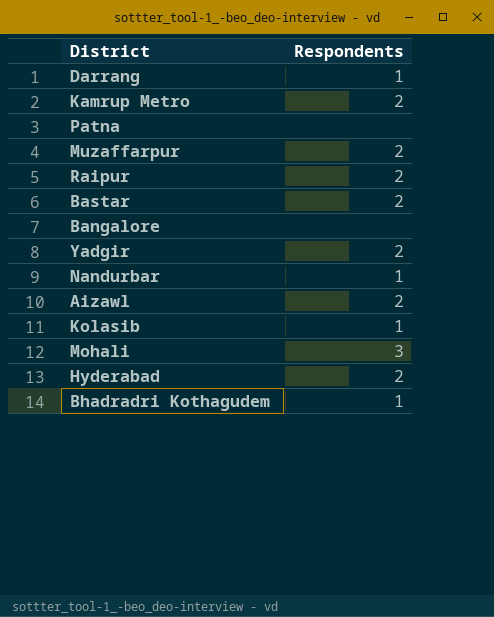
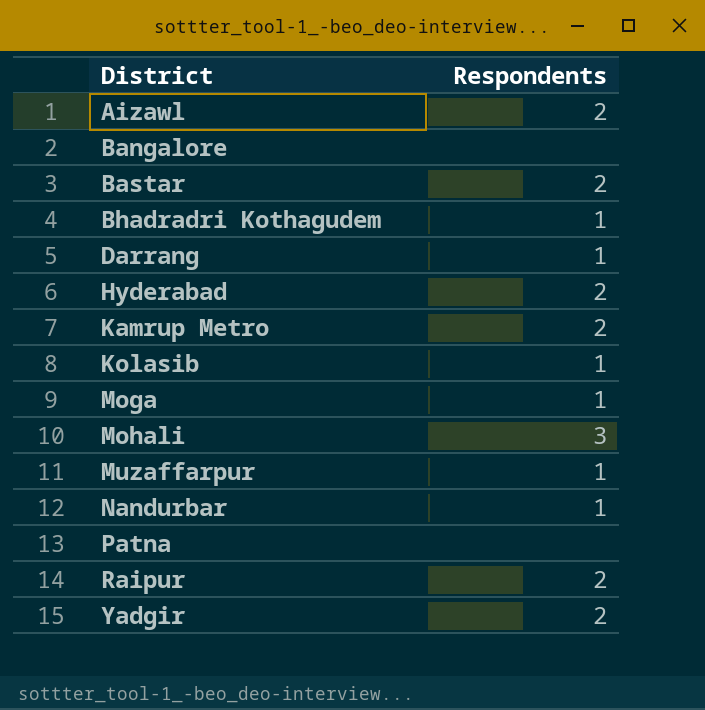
row order: none -> District ascending
row Moga: none -> 1
Muzaffarpur | Respondents: 2 -> 1

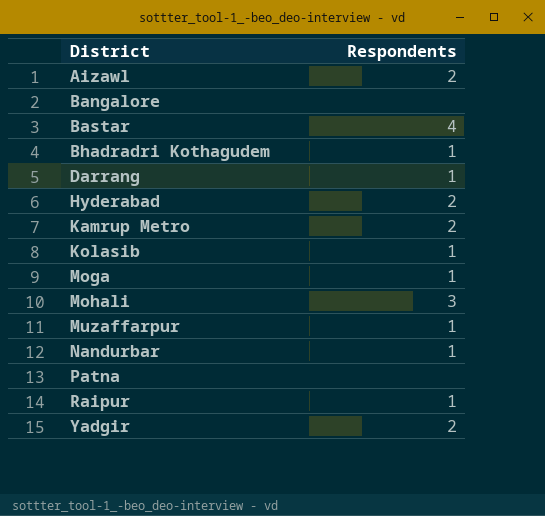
Bastar | Respondents: 2 -> 4
Raipur | Respondents: 2 -> 1

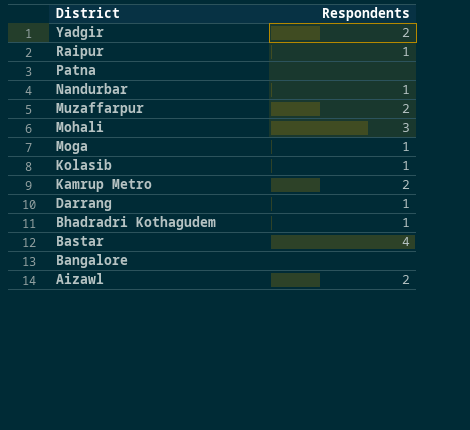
row order: District ascending -> District descending
row Hyderabad: 2 -> none
Muzaffarpur | Respondents: 1 -> 2

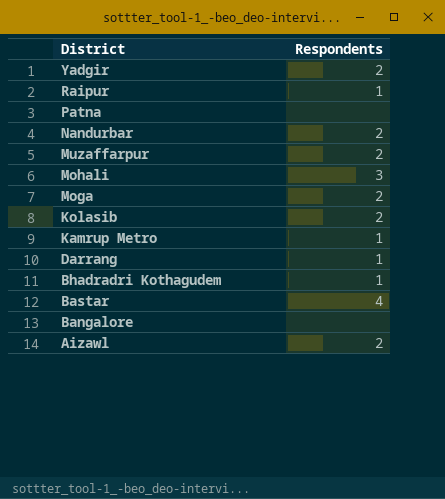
Nandurbar | Respondents: 1 -> 2
Moga | Respondents: 1 -> 2
Kolasib | Respondents: 1 -> 2
Kamrup Metro | Respondents: 2 -> 1

